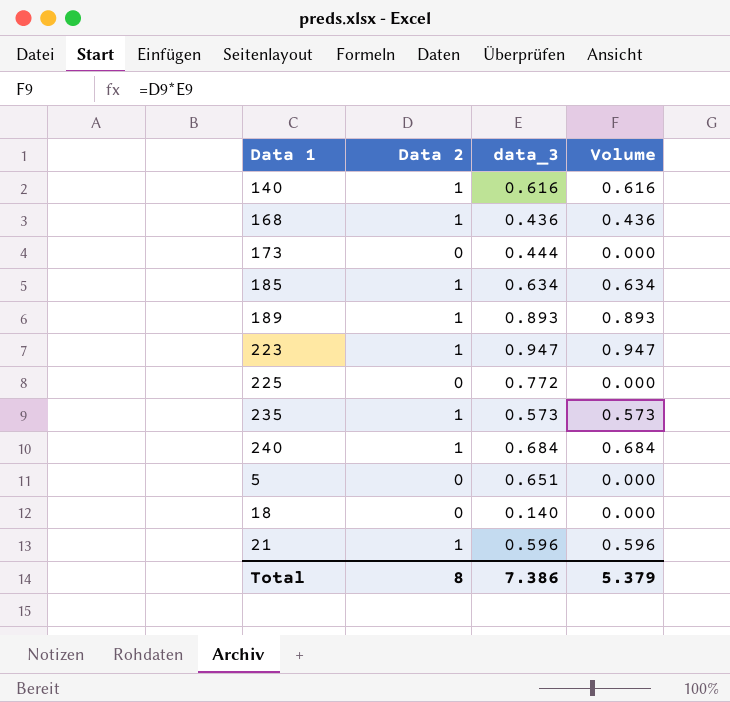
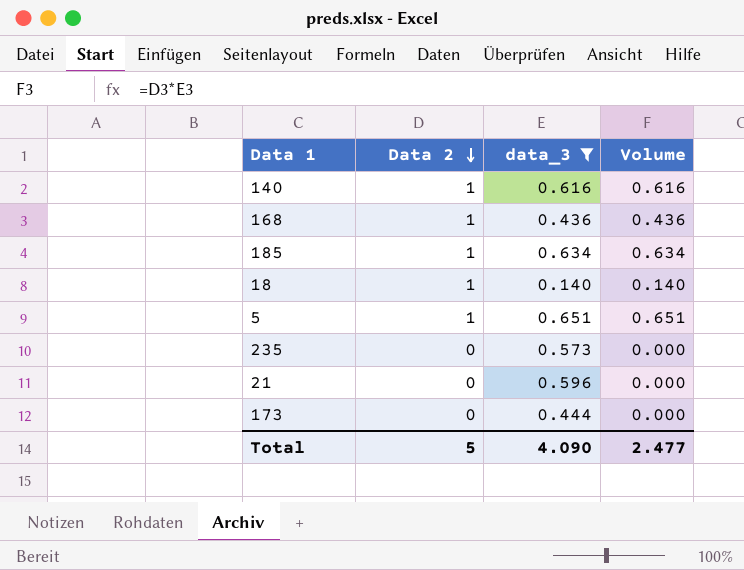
filter: none -> data_3 <= 0.651
row order: none -> Data 2 descending
18 | Data 2: 0 -> 1
18 | Volume: 0.000 -> 0.140
5 | Data 2: 0 -> 1
5 | Volume: 0.000 -> 0.651
235 | Data 2: 1 -> 0
235 | Volume: 0.573 -> 0.000
21 | Data 2: 1 -> 0
21 | Volume: 0.596 -> 0.000
Total | Data 2: 8 -> 5
Total | data_3: 7.386 -> 4.090
Total | Volume: 5.379 -> 2.477

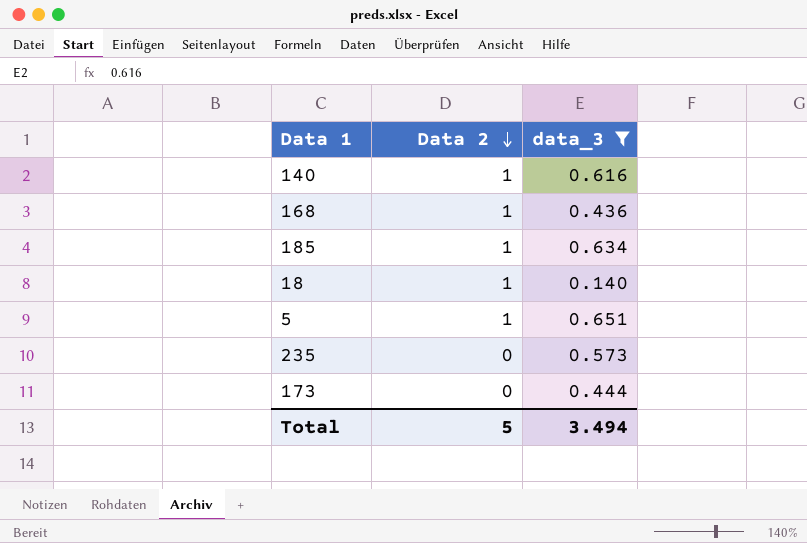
column Volume | formula: [Data 2] * [data_3] -> none
row 21: 0 | 0.596 | 0.000 -> none
Total | data_3: 4.090 -> 3.494

